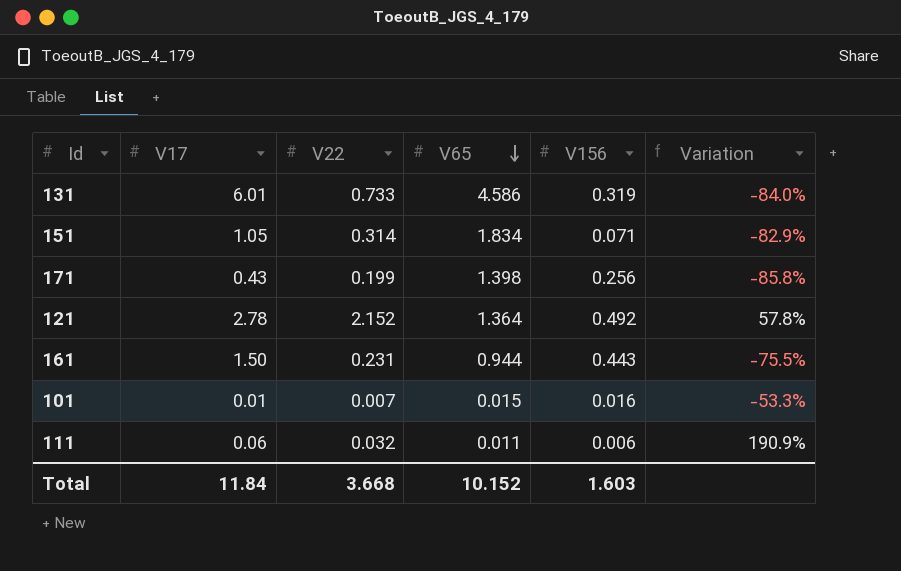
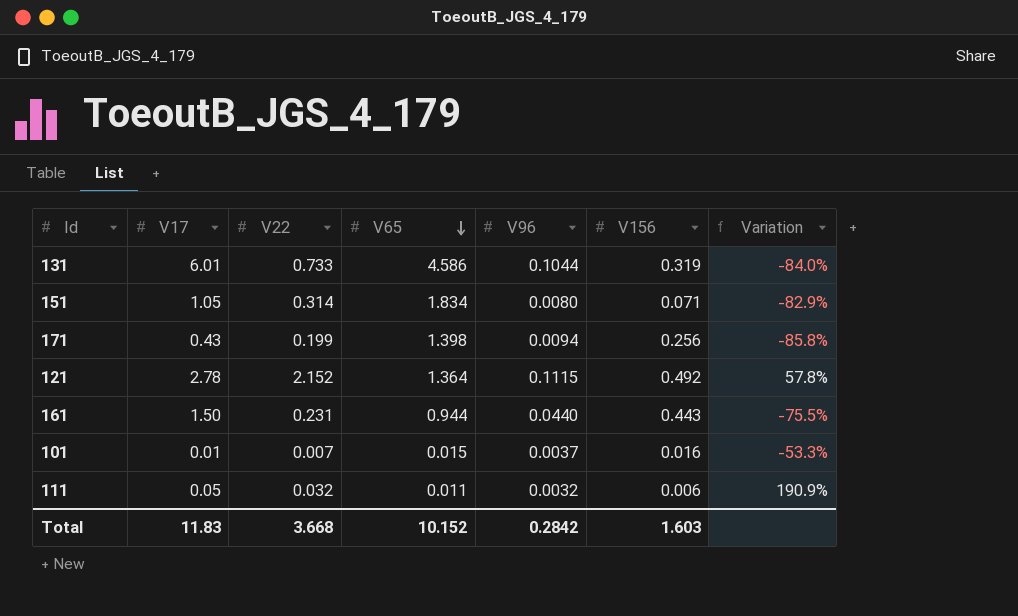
column V96 | position: none -> 5
111 | V17: 0.06 -> 0.05
Total | V17: 11.84 -> 11.83

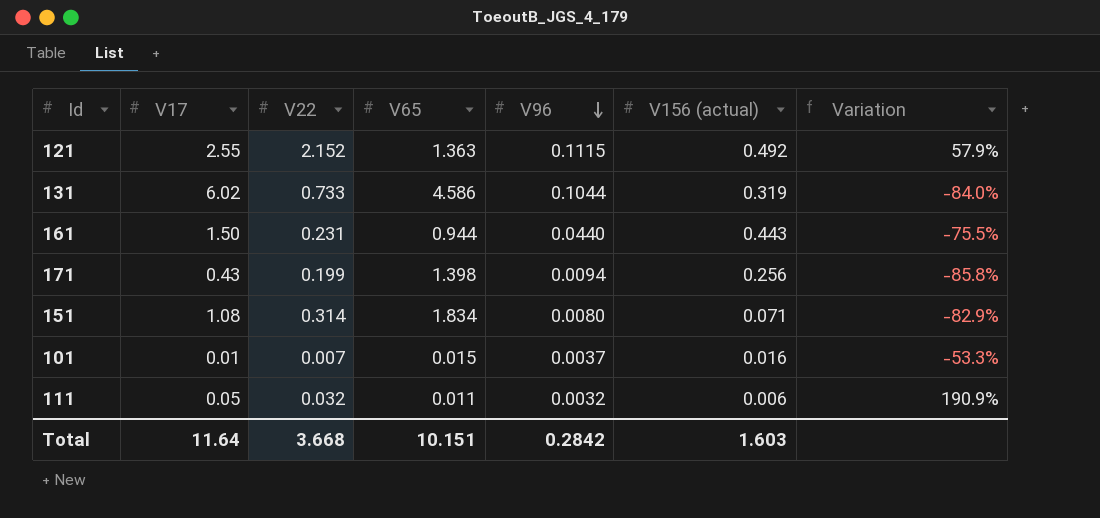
row order: V65 descending -> V96 descending
column name: V156 -> V156 (actual)
121 | V17: 2.78 -> 2.55
121 | V65: 1.364 -> 1.363
121 | Variation: 57.8% -> 57.9%
131 | V17: 6.01 -> 6.02
151 | V17: 1.05 -> 1.08
Total | V17: 11.83 -> 11.64
Total | V65: 10.152 -> 10.151

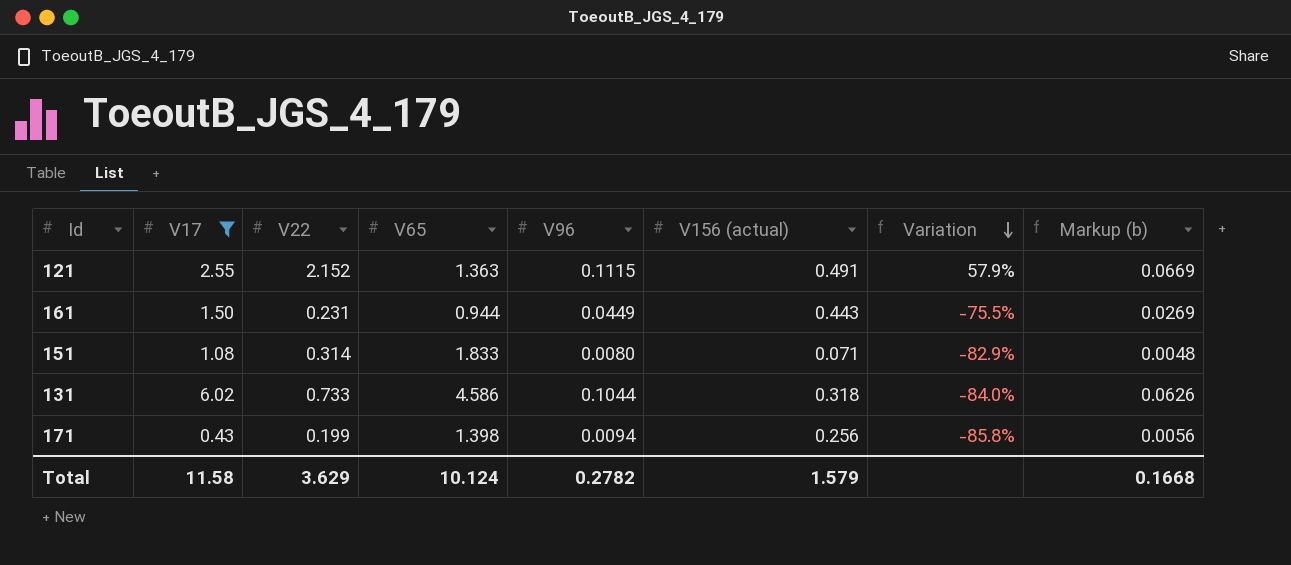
filter: none -> V17 >= 0.43
row order: V96 descending -> Variation descending
column Markup (b) | formula: none -> [V96] * 0.6
121 | V156 (actual): 0.492 -> 0.491
161 | V96: 0.0440 -> 0.0449
151 | V65: 1.834 -> 1.833
131 | V156 (actual): 0.319 -> 0.318
Total | V17: 11.64 -> 11.58
Total | V22: 3.668 -> 3.629
Total | V65: 10.151 -> 10.124
Total | V96: 0.2842 -> 0.2782
Total | V156 (actual): 1.603 -> 1.579

